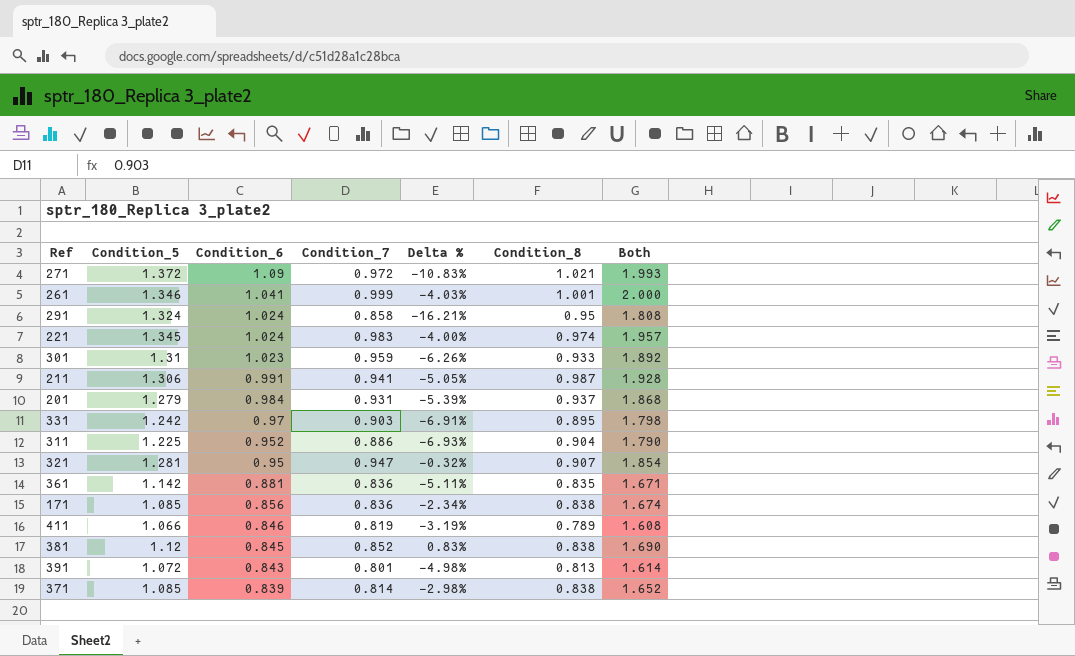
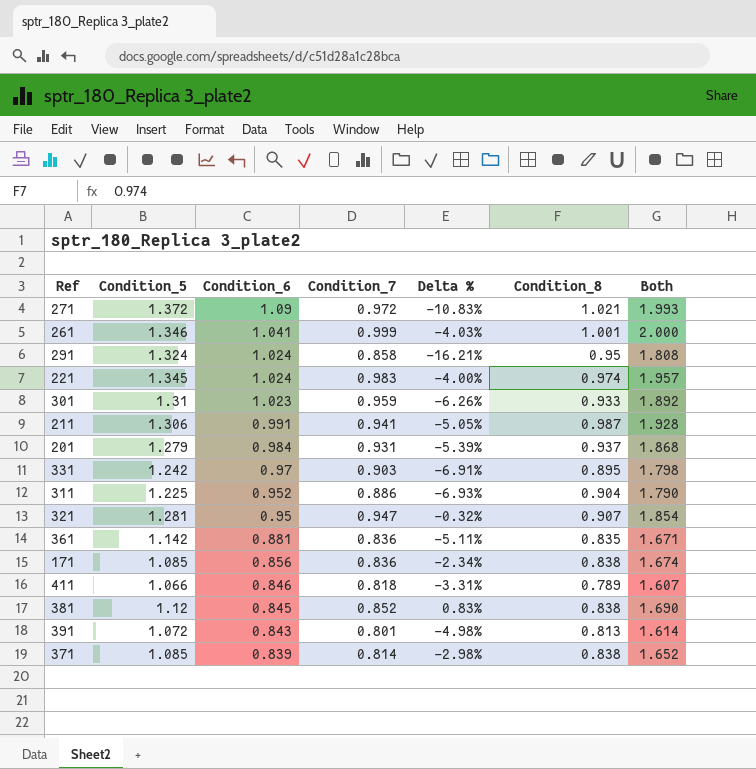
411 | Condition_7: 0.819 -> 0.818
411 | Delta %: -3.19% -> -3.31%
411 | Both: 1.608 -> 1.607

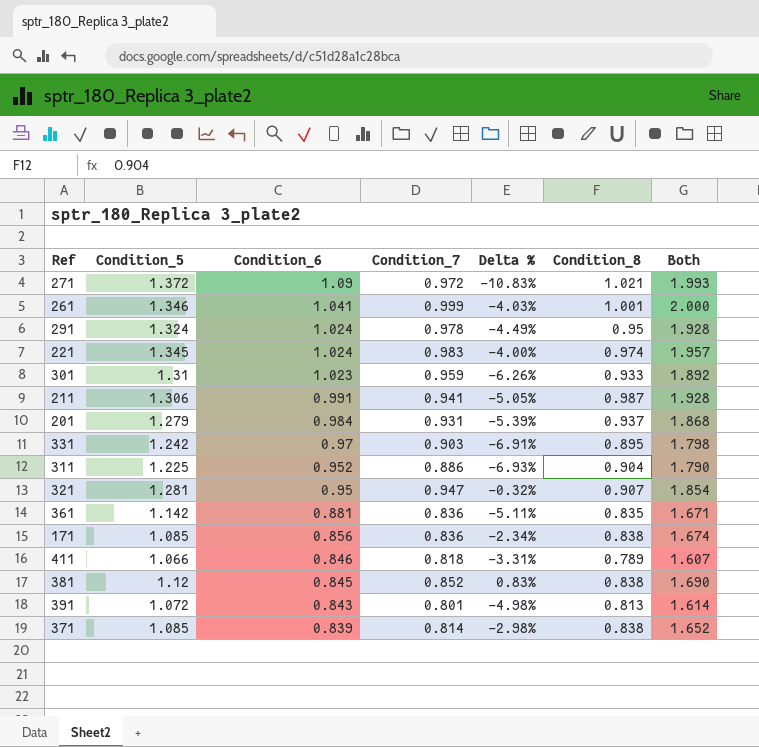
291 | Condition_7: 0.858 -> 0.978
291 | Delta %: -16.21% -> -4.49%
291 | Both: 1.808 -> 1.928

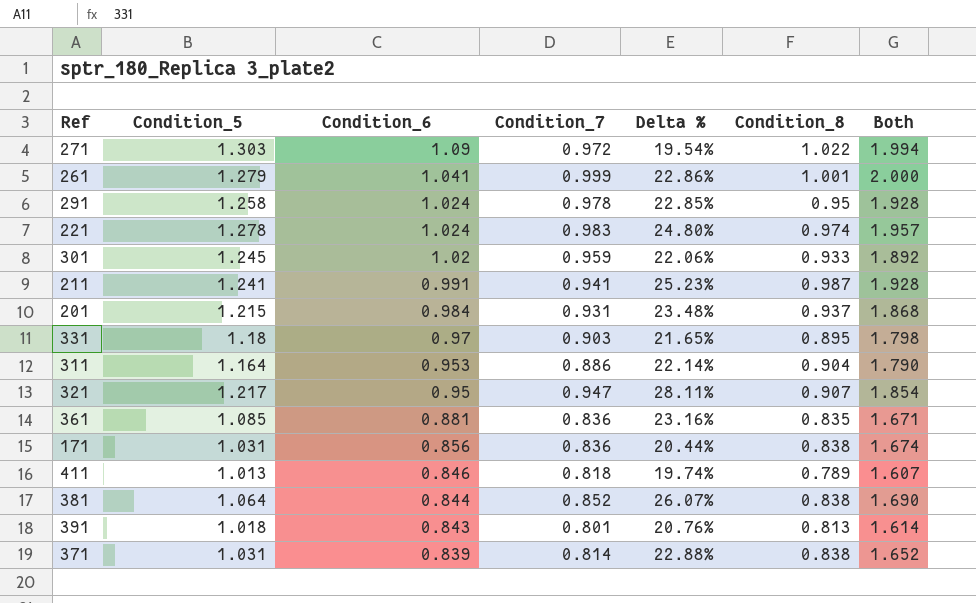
column Delta % | formula: ([Condition_7] - [Condition_6]) / [Condition_6] -> ([Condition_5] - [Condition_6]) / [Condition_6]
271 | Condition_5: 1.372 -> 1.303
271 | Condition_8: 1.021 -> 1.022
271 | Both: 1.993 -> 1.994
261 | Condition_5: 1.346 -> 1.279
291 | Condition_5: 1.324 -> 1.258
221 | Condition_5: 1.345 -> 1.278
301 | Condition_5: 1.31 -> 1.245
301 | Condition_6: 1.023 -> 1.02
211 | Condition_5: 1.306 -> 1.241
201 | Condition_5: 1.279 -> 1.215
331 | Condition_5: 1.242 -> 1.18
311 | Condition_5: 1.225 -> 1.164
311 | Condition_6: 0.952 -> 0.953
321 | Condition_5: 1.281 -> 1.217
361 | Condition_5: 1.142 -> 1.085
171 | Condition_5: 1.085 -> 1.031
411 | Condition_5: 1.066 -> 1.013
381 | Condition_5: 1.12 -> 1.064
381 | Condition_6: 0.845 -> 0.844
391 | Condition_5: 1.072 -> 1.018
371 | Condition_5: 1.085 -> 1.031

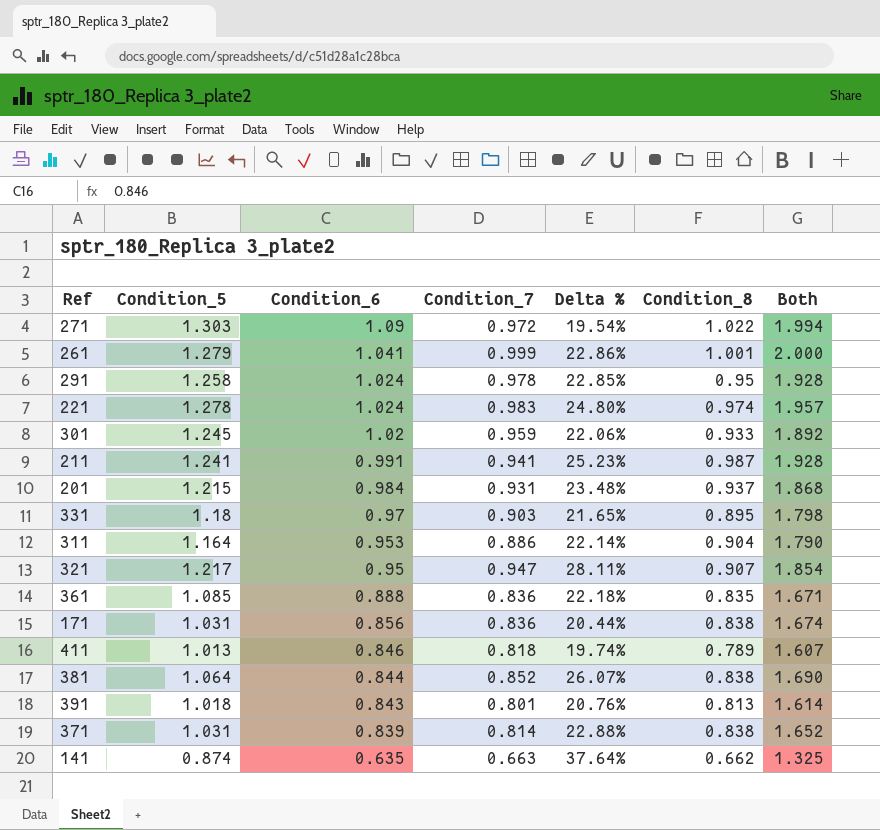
361 | Condition_6: 0.881 -> 0.888
361 | Delta %: 23.16% -> 22.18%
row 141: none -> 0.874 | 0.635 | 0.663 | 37.64% | 0.662 | 1.325

